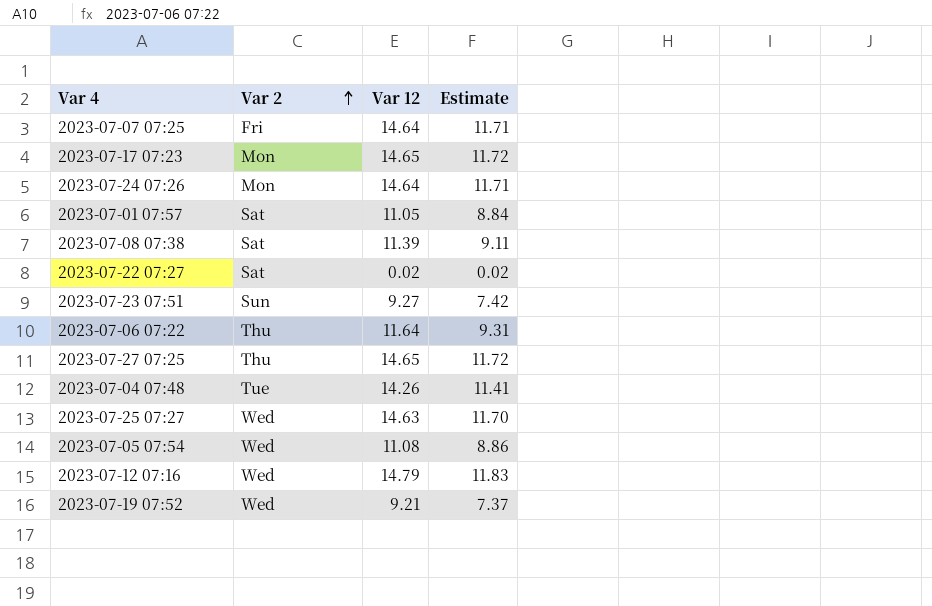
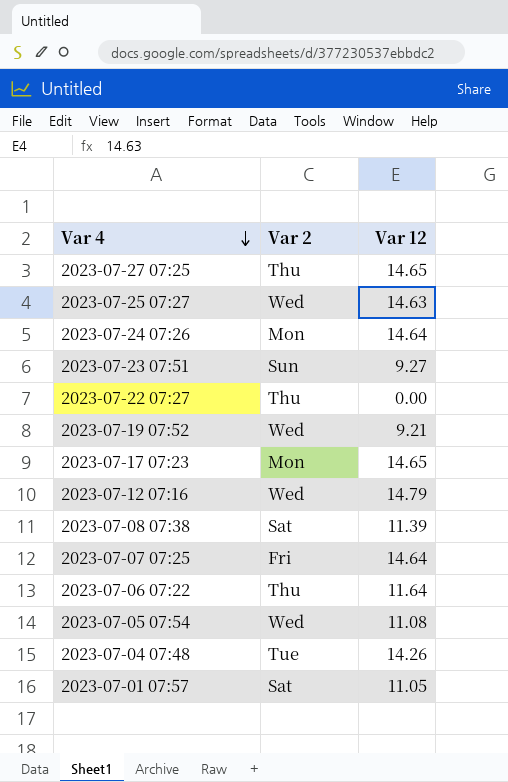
row order: Var 2 ascending -> Var 4 descending
column Estimate | formula: [Var 12] * 0.8 -> none
2023-07-22 07:27 | Var 2: Sat -> Thu
2023-07-22 07:27 | Var 12: 0.02 -> 0.00

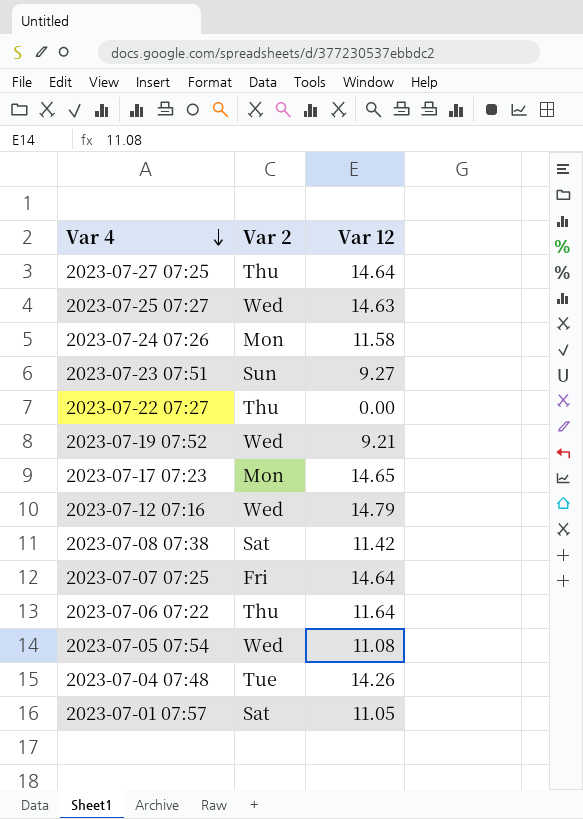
2023-07-27 07:25 | Var 12: 14.65 -> 14.64
2023-07-24 07:26 | Var 12: 14.64 -> 11.58
2023-07-08 07:38 | Var 12: 11.39 -> 11.42

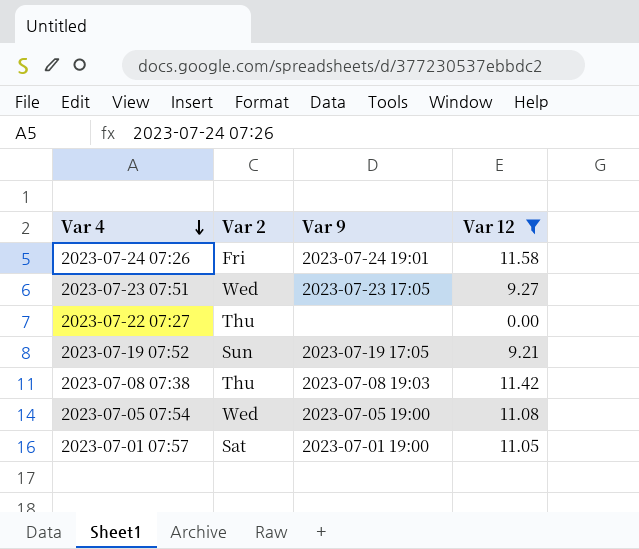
filter: none -> Var 12 <= 11.58
column Var 9 | position: none -> 3
2023-07-24 07:26 | Var 2: Mon -> Fri
2023-07-23 07:51 | Var 2: Sun -> Wed
2023-07-19 07:52 | Var 2: Wed -> Sun
2023-07-08 07:38 | Var 2: Sat -> Thu

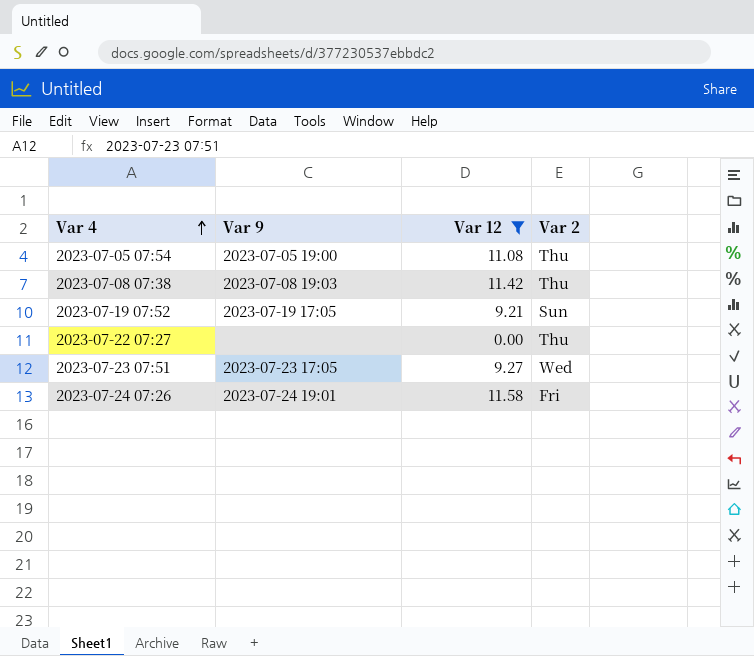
row order: Var 4 descending -> Var 4 ascending
column Var 2 | position: 2 -> 4
row 2023-07-01 07:57: Sat | 2023-07-01 19:00 | 11.05 -> none
2023-07-05 07:54 | Var 2: Wed -> Thu

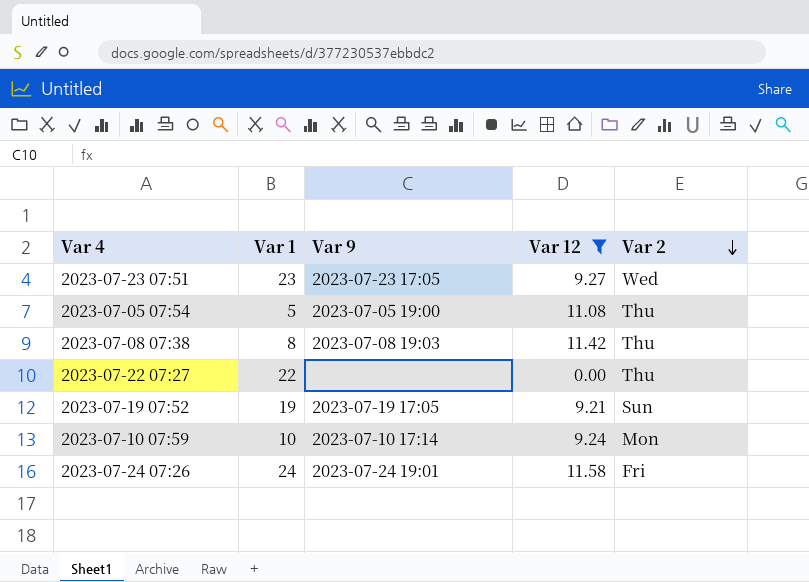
row order: Var 4 ascending -> Var 2 descending
column Var 1 | position: none -> 2
row 2023-07-10 07:59: none -> 10 | 2023-07-10 17:14 | 9.24 | Mon

